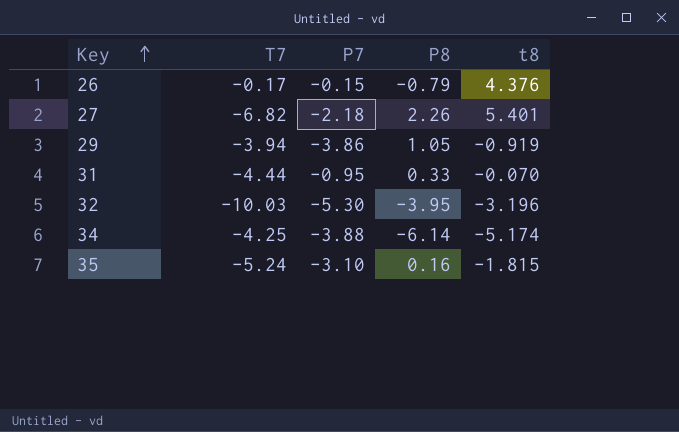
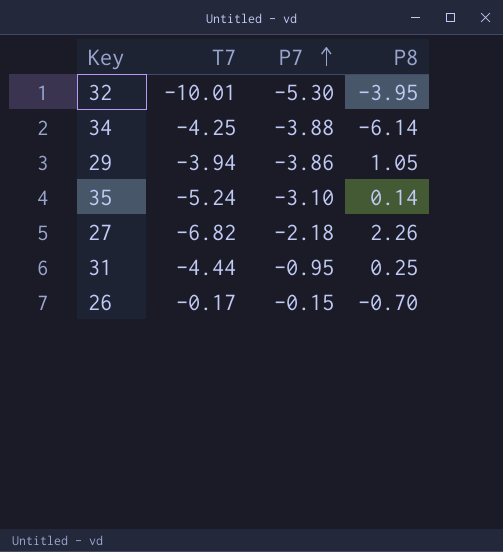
row order: Key ascending -> P7 ascending
column t8 | position: 5 -> none
32 | T7: -10.03 -> -10.01
35 | P8: 0.16 -> 0.14
31 | P8: 0.33 -> 0.25
26 | P8: -0.79 -> -0.70

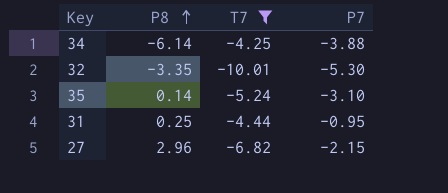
filter: none -> T7 <= -4.25
row order: P7 ascending -> P8 ascending
column P8 | position: 4 -> 2
32 | P8: -3.95 -> -3.35
27 | P8: 2.26 -> 2.96
27 | P7: -2.18 -> -2.15

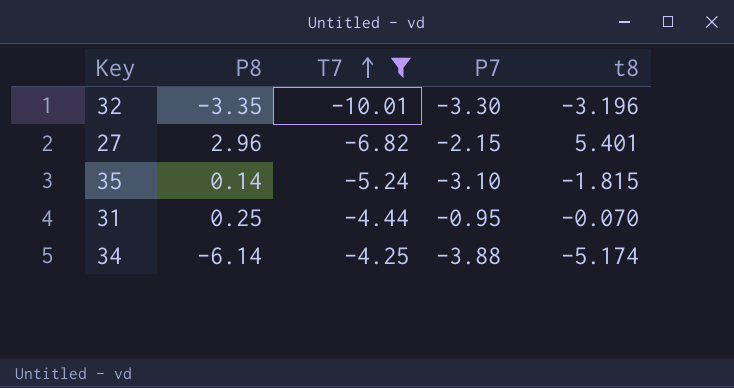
row order: P8 ascending -> T7 ascending
column t8 | position: none -> 5
32 | P7: -5.30 -> -3.30

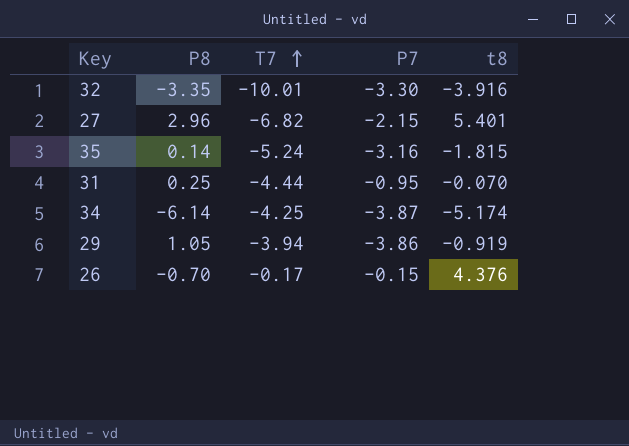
filter: T7 <= -4.25 -> none
32 | t8: -3.196 -> -3.916
35 | P7: -3.10 -> -3.16
34 | P7: -3.88 -> -3.87

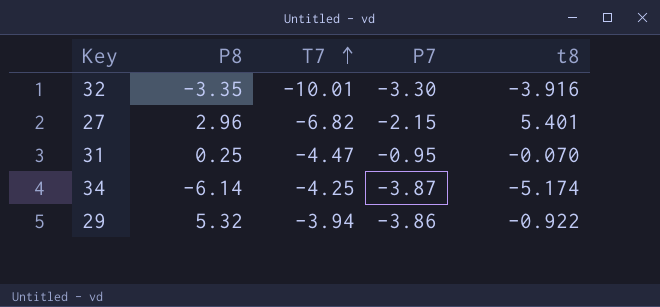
row 35: 0.14 | -5.24 | -3.16 | -1.815 -> none
row 26: -0.70 | -0.17 | -0.15 | 4.376 -> none
31 | T7: -4.44 -> -4.47
29 | P8: 1.05 -> 5.32
29 | t8: -0.919 -> -0.922

